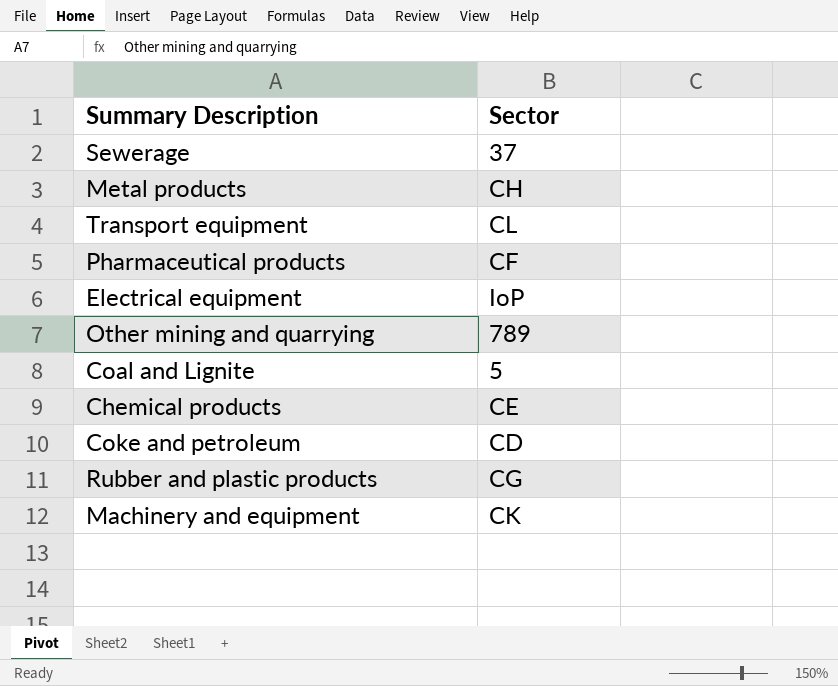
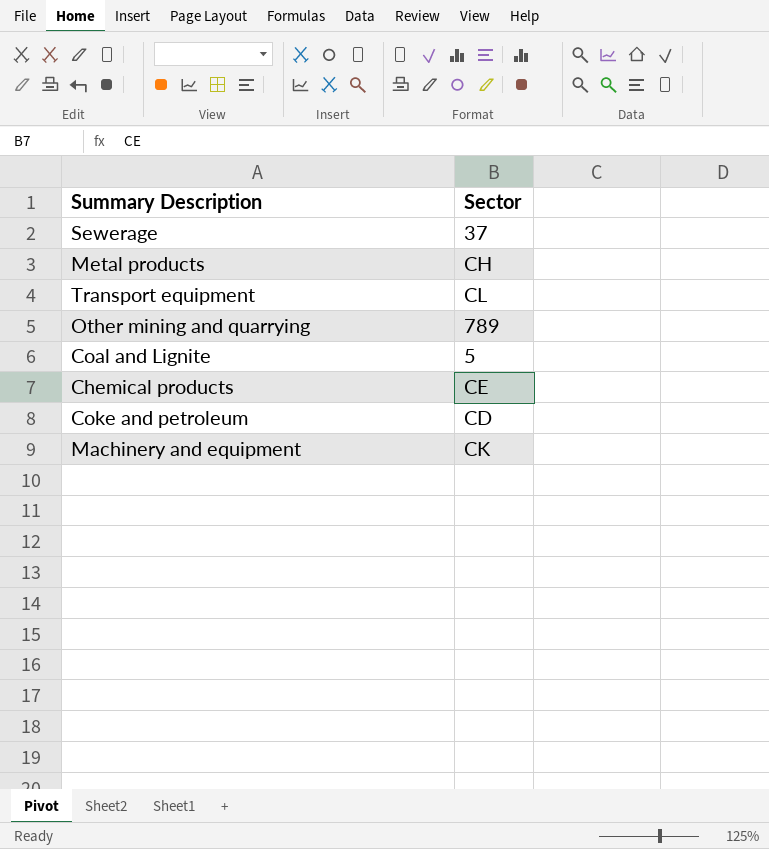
row Pharmaceutical products: CF -> none
row Electrical equipment: IoP -> none
row Rubber and plastic products: CG -> none

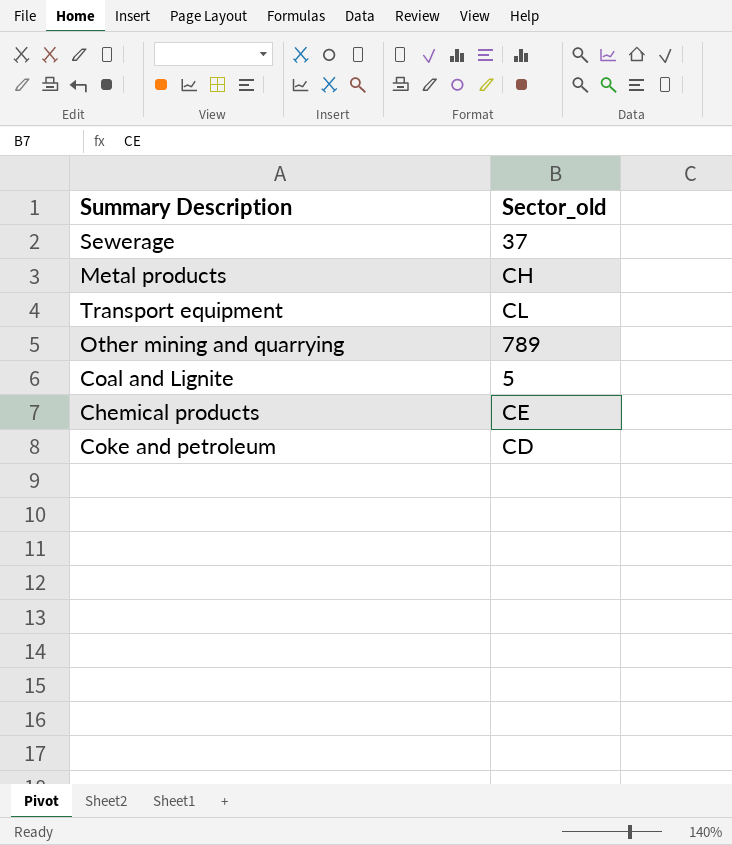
column name: Sector -> Sector_old
row Machinery and equipment: CK -> none

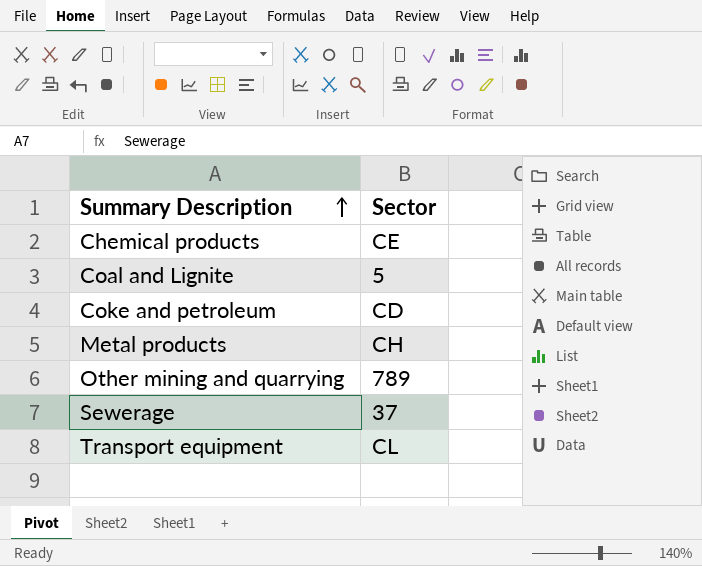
row order: none -> Summary Description ascending
column name: Sector_old -> Sector

